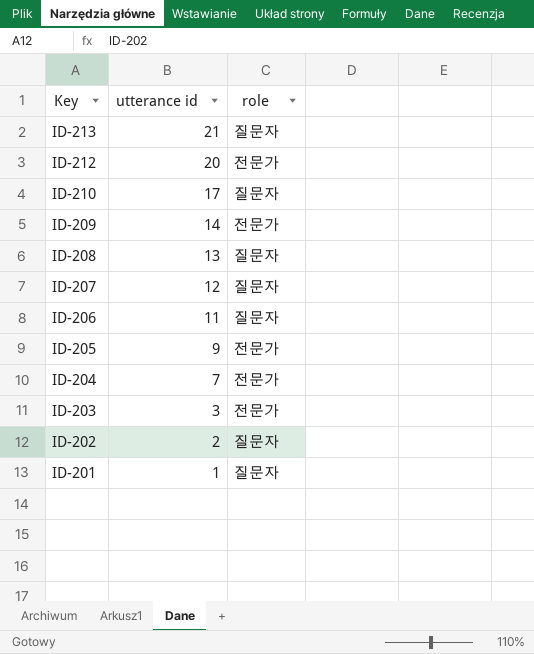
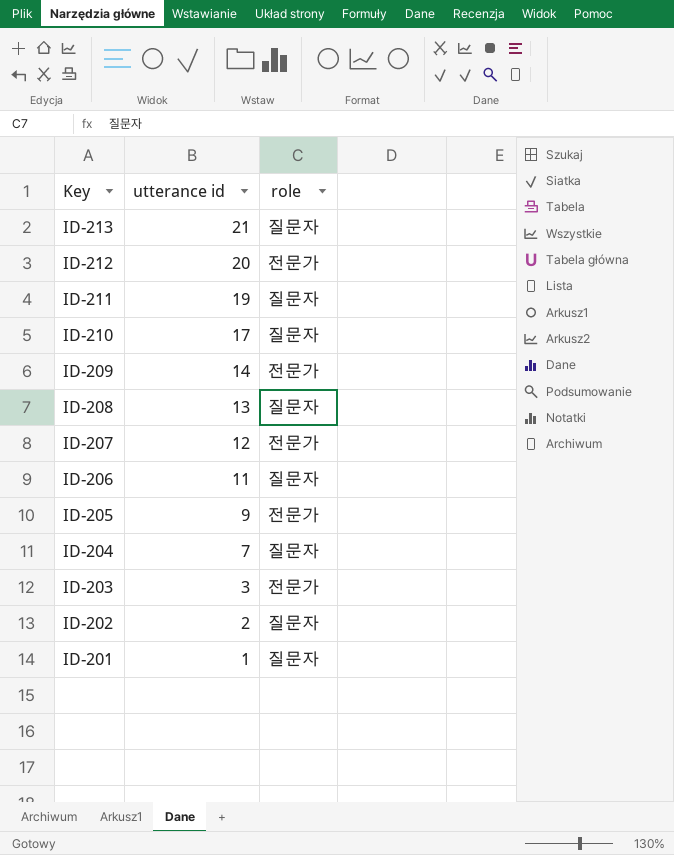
row ID-211: none -> 19 | 질문자
ID-207 | role: 질문자 -> 전문가
ID-204 | role: 전문가 -> 질문자

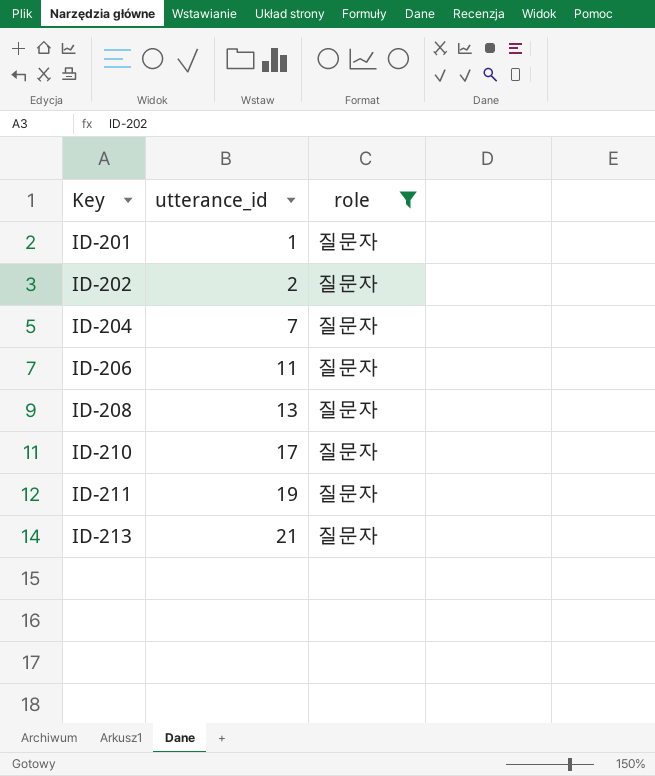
filter: none -> role = 질문자
row order: Key descending -> Key ascending
column name: utterance id -> utterance_id

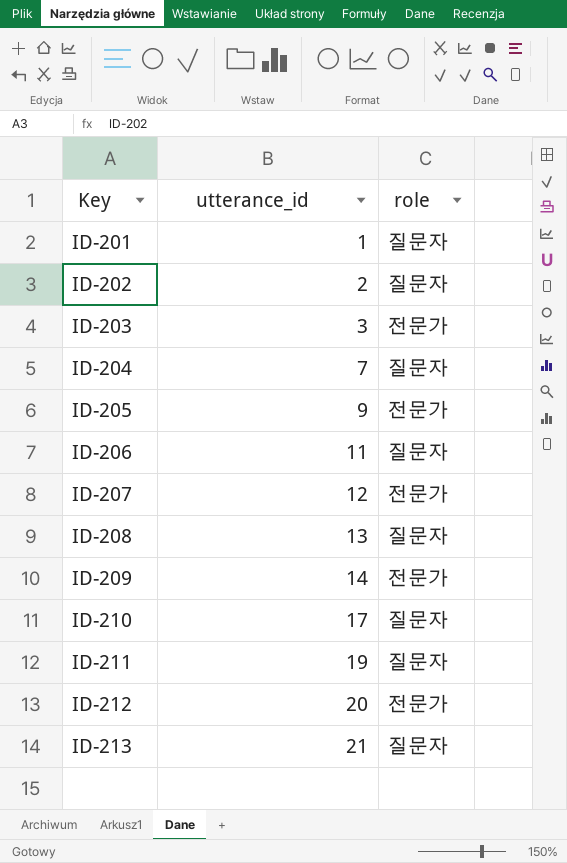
filter: role = 질문자 -> none

